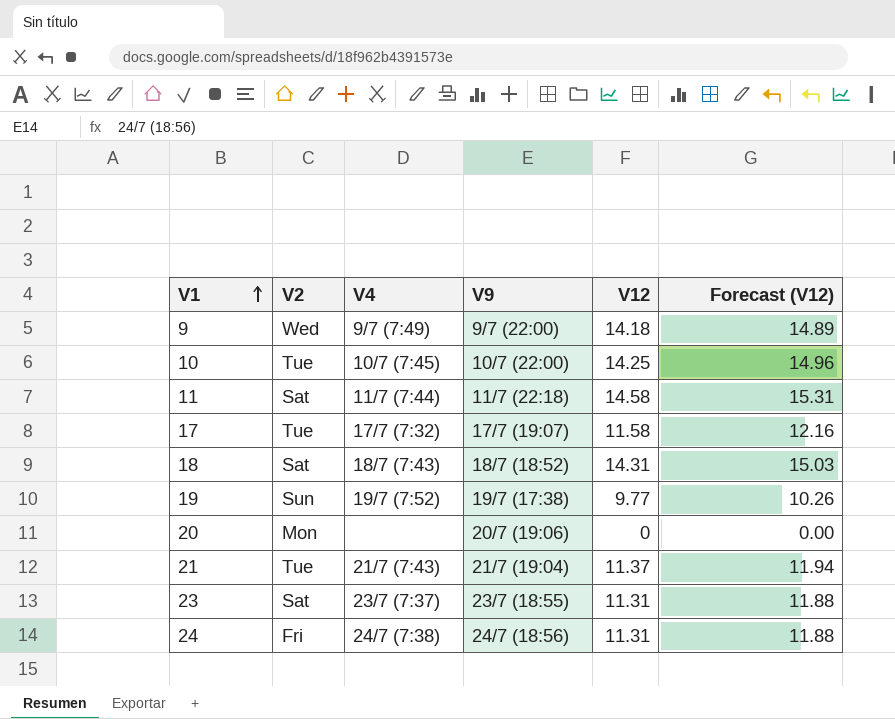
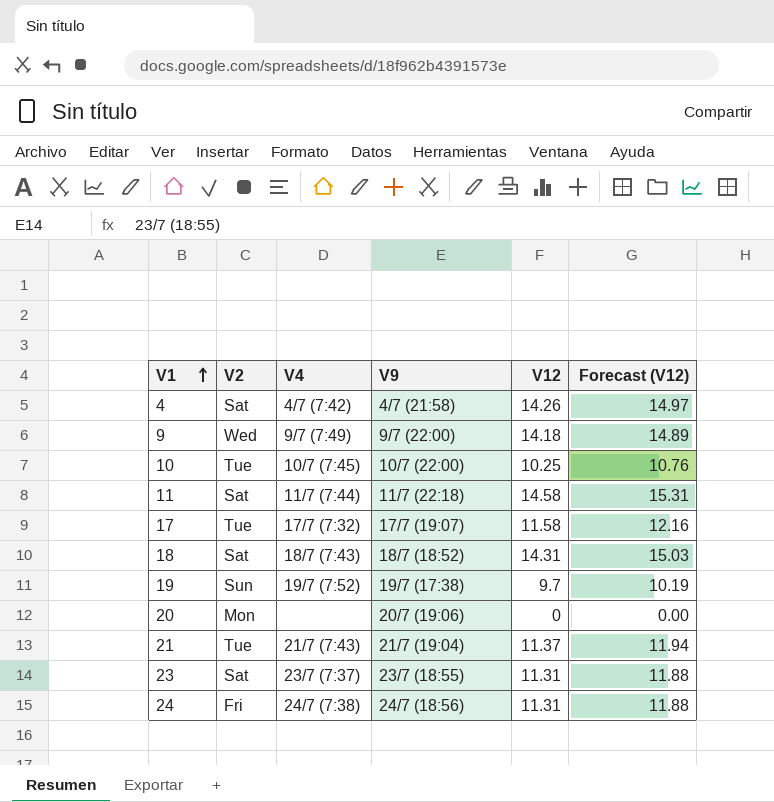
row 4: none -> Sat | 4/7 (7:42) | 4/7 (21:58) | 14.26 | 14.97
10 | V12: 14.25 -> 10.25
10 | Forecast (V12): 14.96 -> 10.76
19 | V12: 9.77 -> 9.7
19 | Forecast (V12): 10.26 -> 10.19

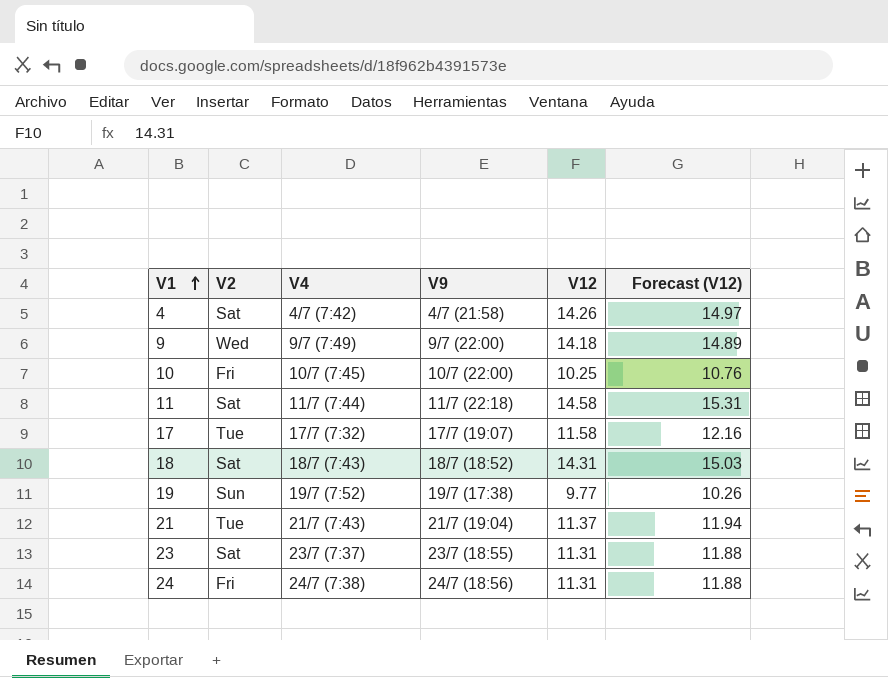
row 20: Mon | none | 20/7 (19:06) | 0 | 0.00 -> none
10 | V2: Tue -> Fri
19 | V12: 9.7 -> 9.77
19 | Forecast (V12): 10.19 -> 10.26

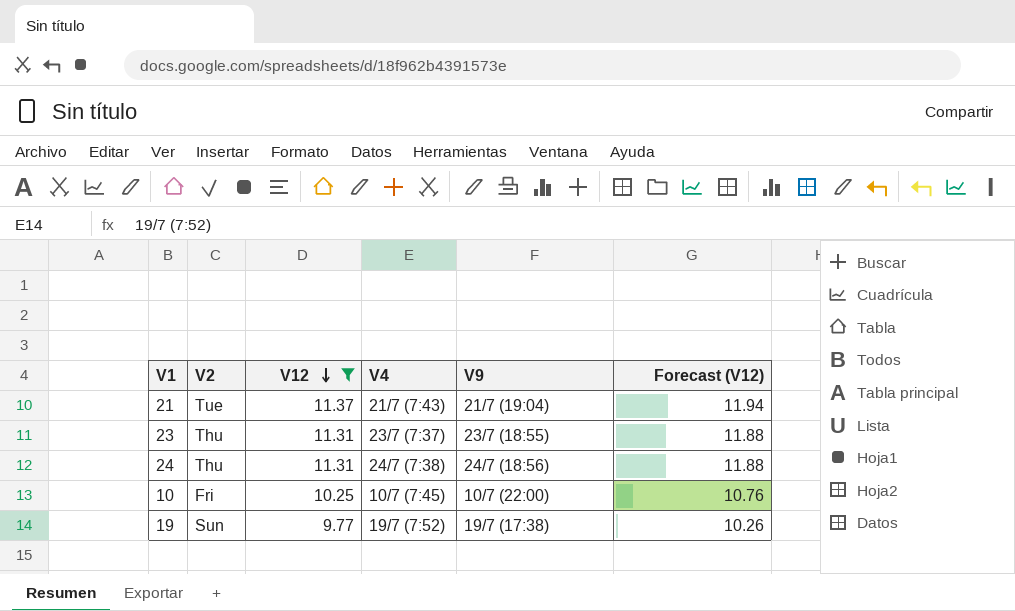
filter: none -> V12 <= 11.37
row order: V1 ascending -> V12 descending
column V12 | position: 5 -> 3
23 | V2: Sat -> Thu
24 | V2: Fri -> Thu

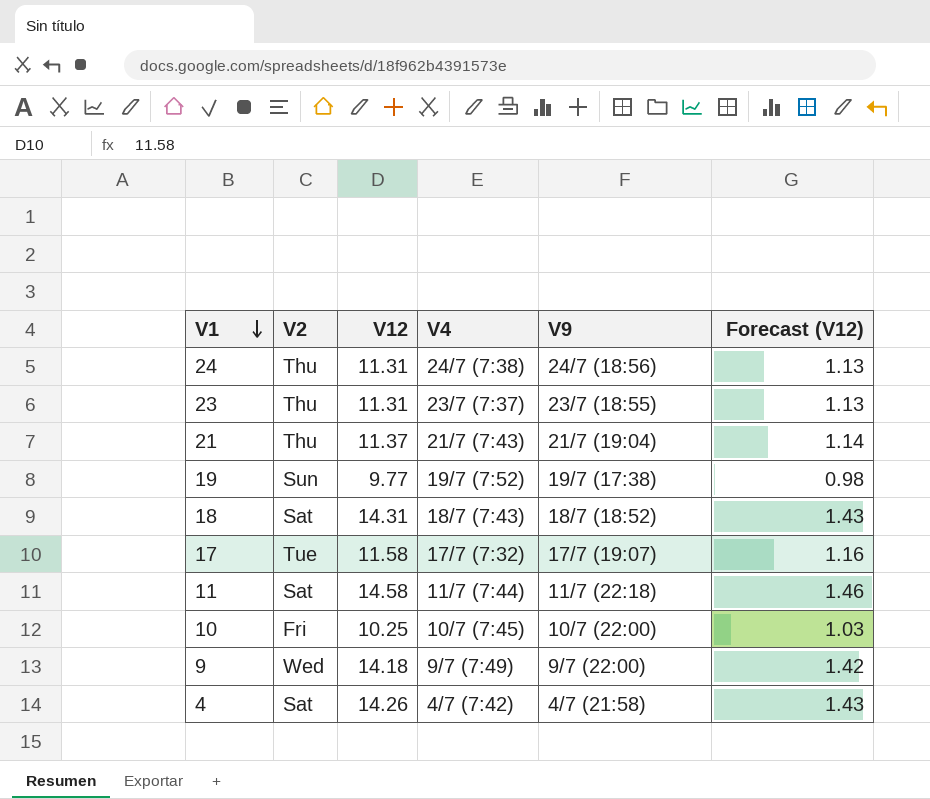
filter: V12 <= 11.37 -> none
row order: V12 descending -> V1 descending
column Forecast (V12) | formula: [V12] * 1.05 -> [V12] * 0.1
21 | V2: Tue -> Thu

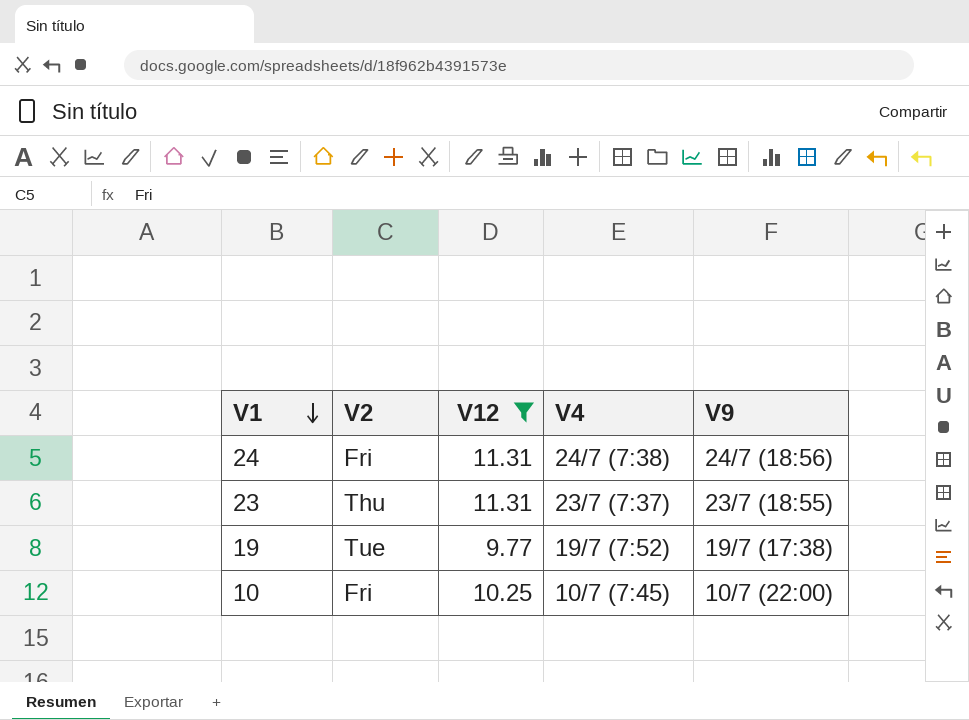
filter: none -> V12 <= 11.31
column Forecast (V12) | formula: [V12] * 0.1 -> none
24 | V2: Thu -> Fri
19 | V2: Sun -> Tue

